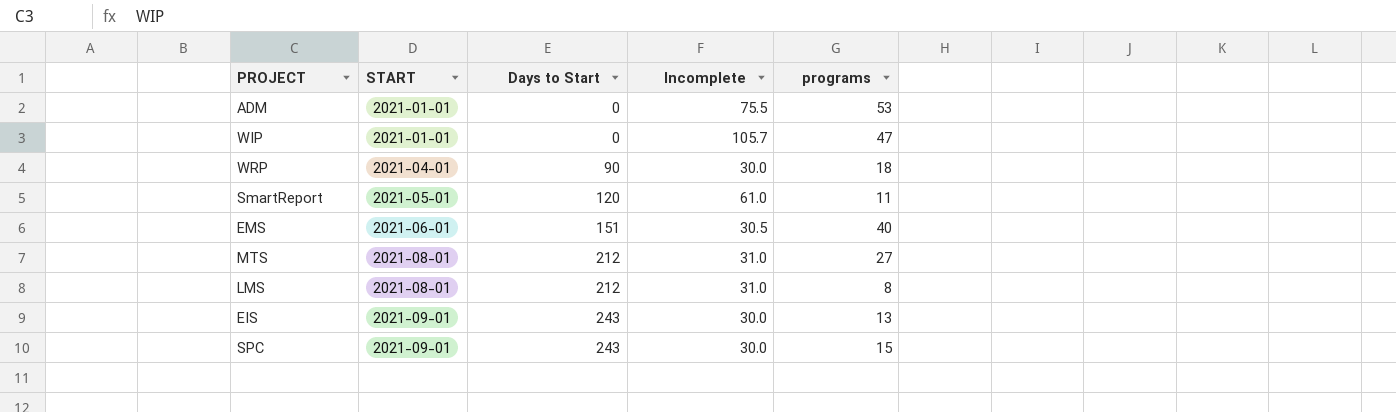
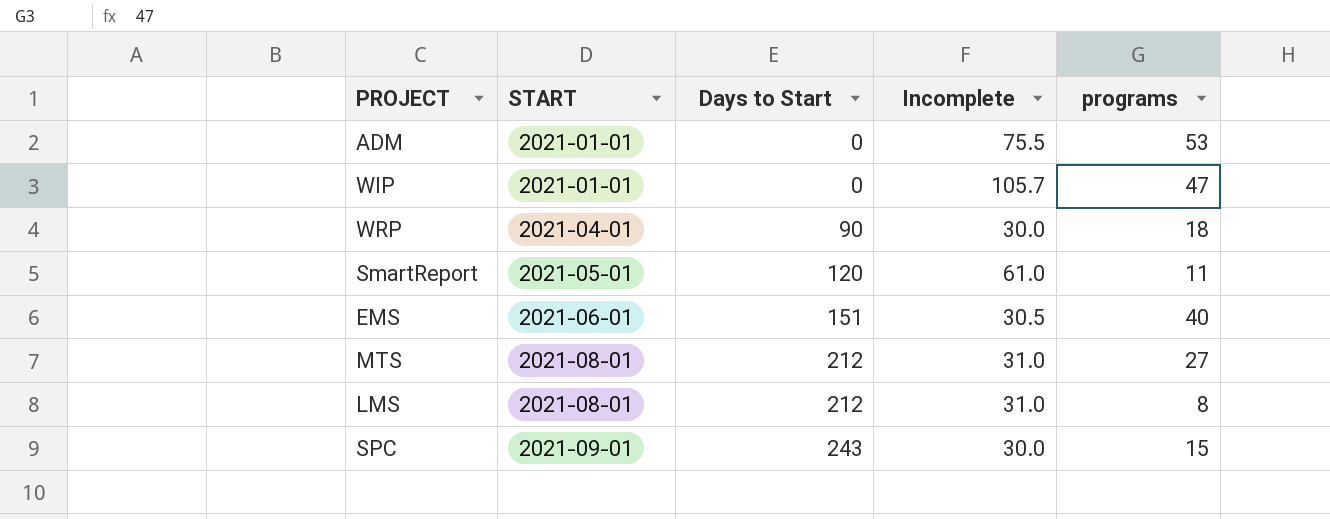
row EIS: 2021-09-01 | 243 | 30.0 | 13 -> none

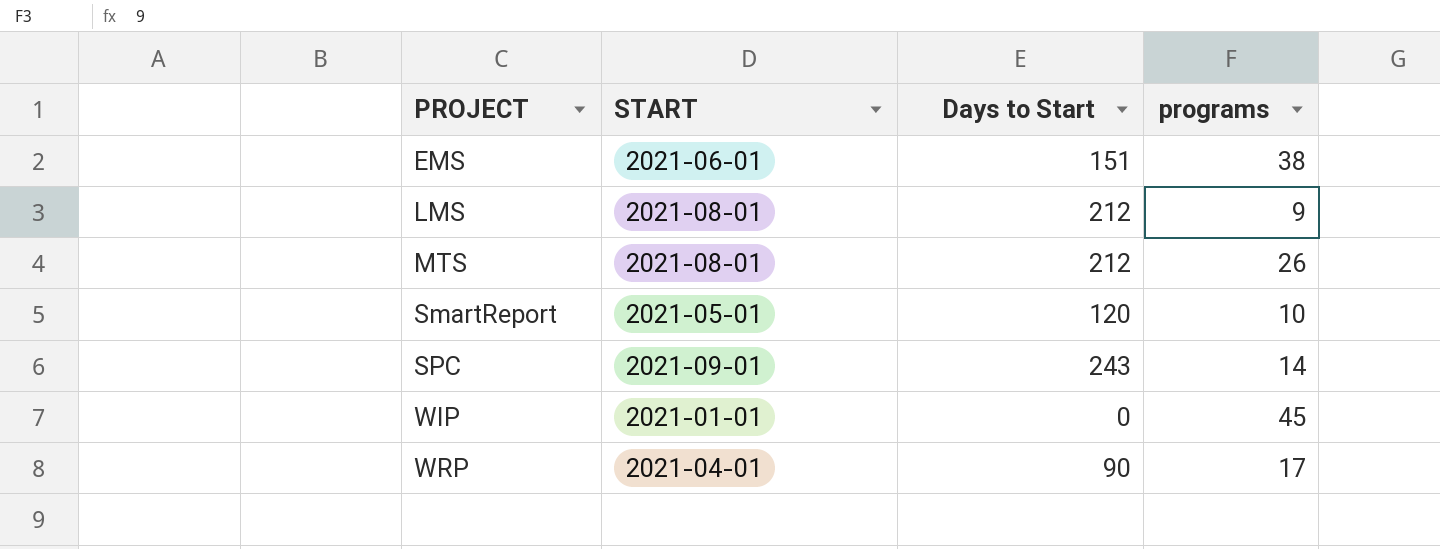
row order: START ascending -> PROJECT ascending
column Incomplete | position: 4 -> none
row ADM: 2021-01-01 | 0 | 75.5 | 53 -> none
EMS | programs: 40 -> 38
LMS | programs: 8 -> 9
MTS | programs: 27 -> 26
SmartReport | programs: 11 -> 10
SPC | programs: 15 -> 14
WIP | programs: 47 -> 45
WRP | programs: 18 -> 17

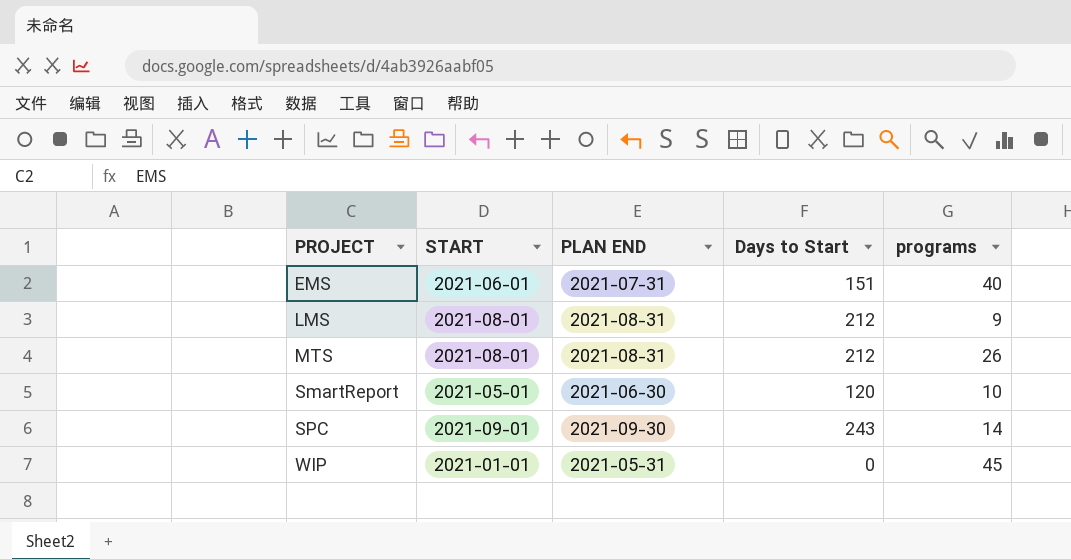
column PLAN END | position: none -> 3
row WRP: 2021-04-01 | 90 | 17 -> none
EMS | programs: 38 -> 40

